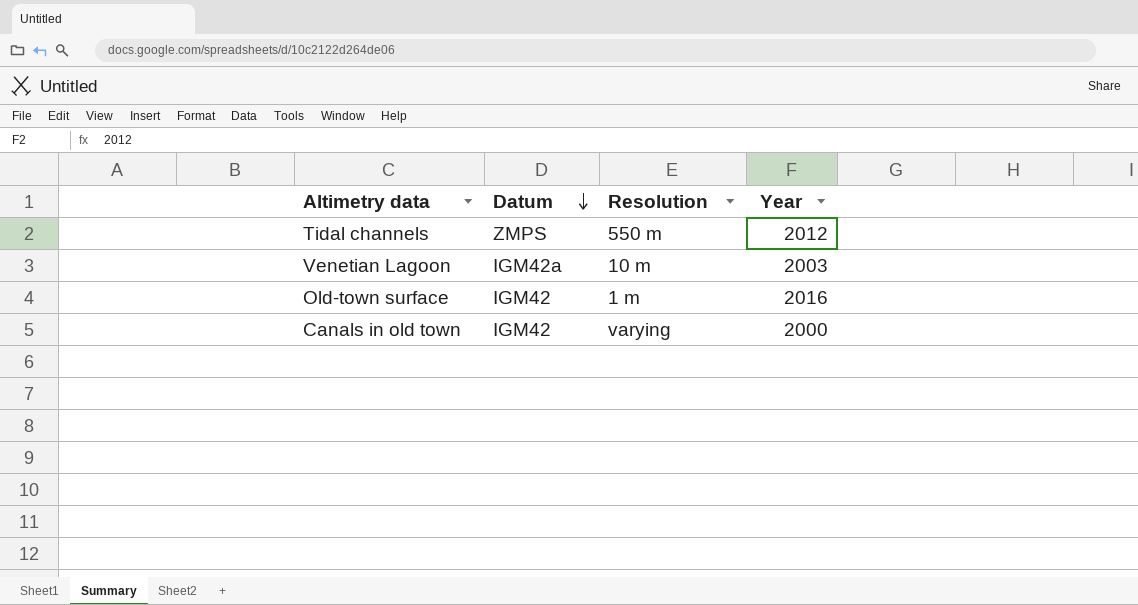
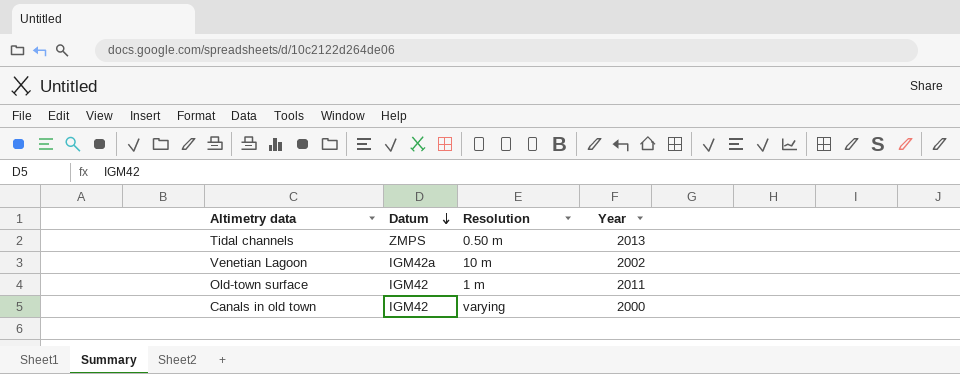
Tidal channels | Resolution: 550 m -> 0.50 m
Tidal channels | Year: 2012 -> 2013
Venetian Lagoon | Year: 2003 -> 2002
Old-town surface | Year: 2016 -> 2011

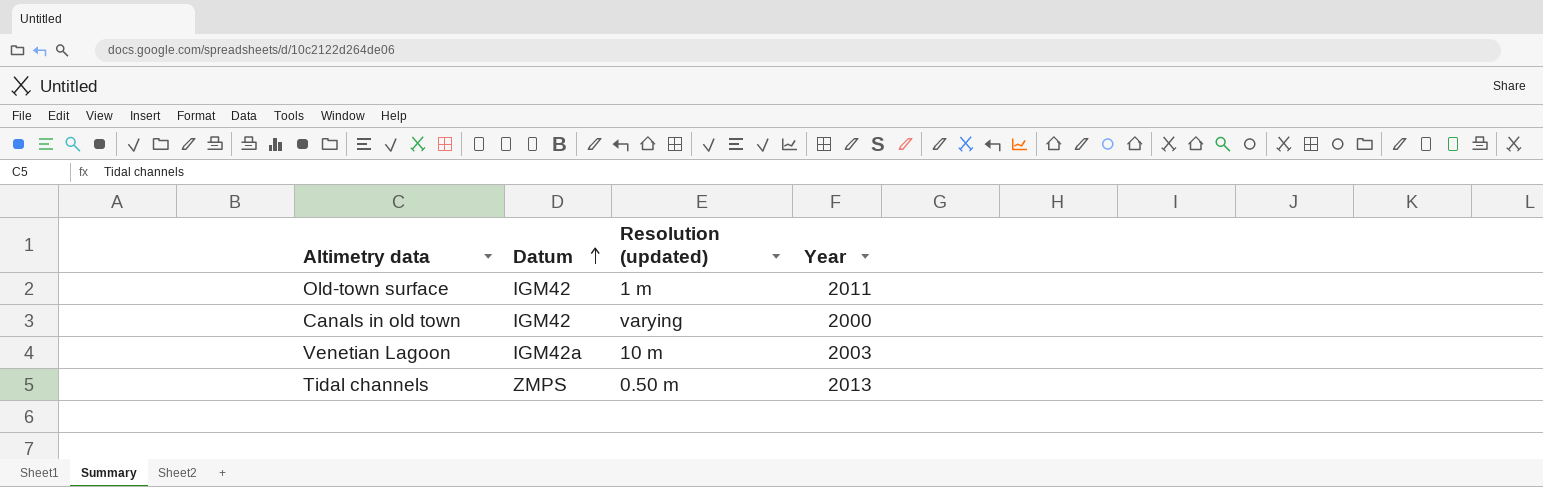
row order: Datum descending -> Datum ascending
column name: Resolution -> Resolution (updated)
Venetian Lagoon | Year: 2002 -> 2003

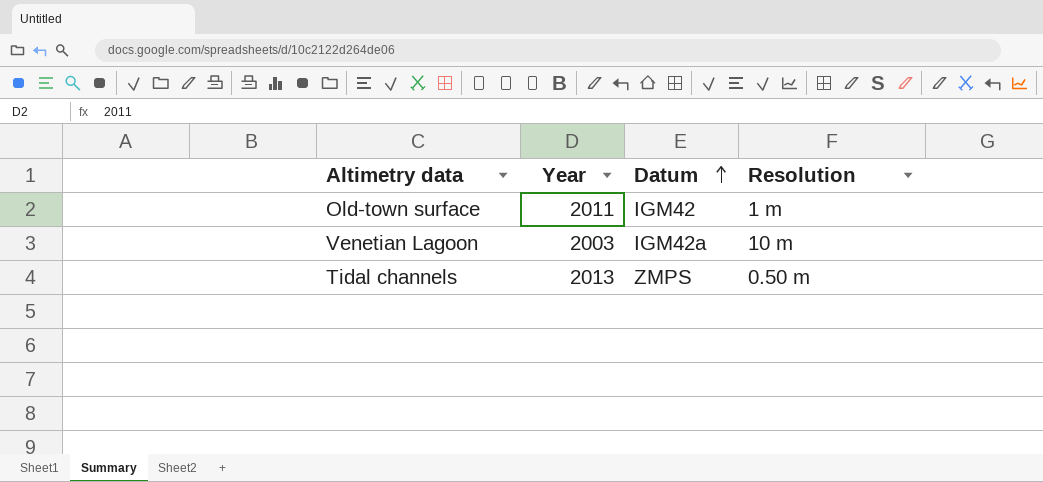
column Year | position: 4 -> 2
column name: Resolution (updated) -> Resolution
row Canals in old town: IGM42 | varying | 2000 -> none

